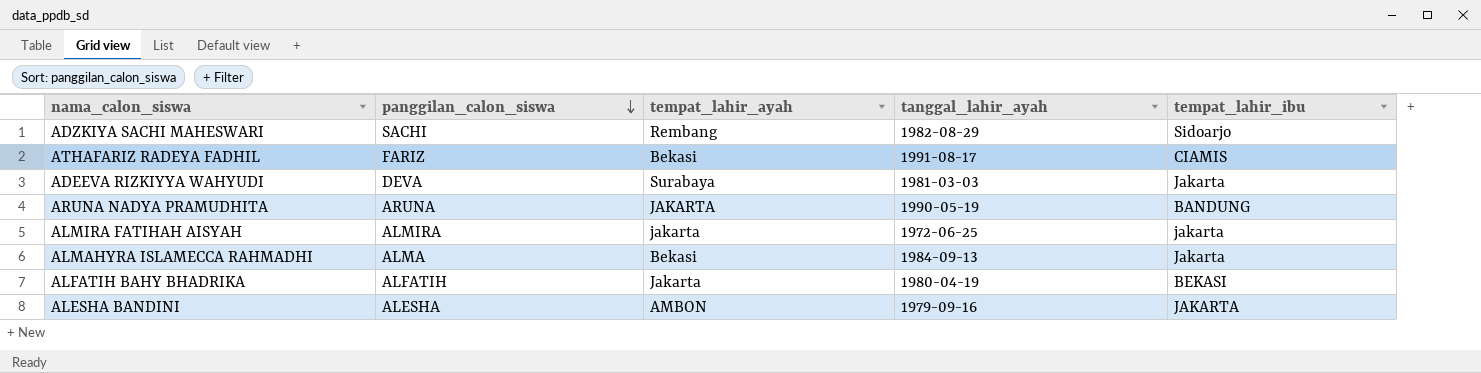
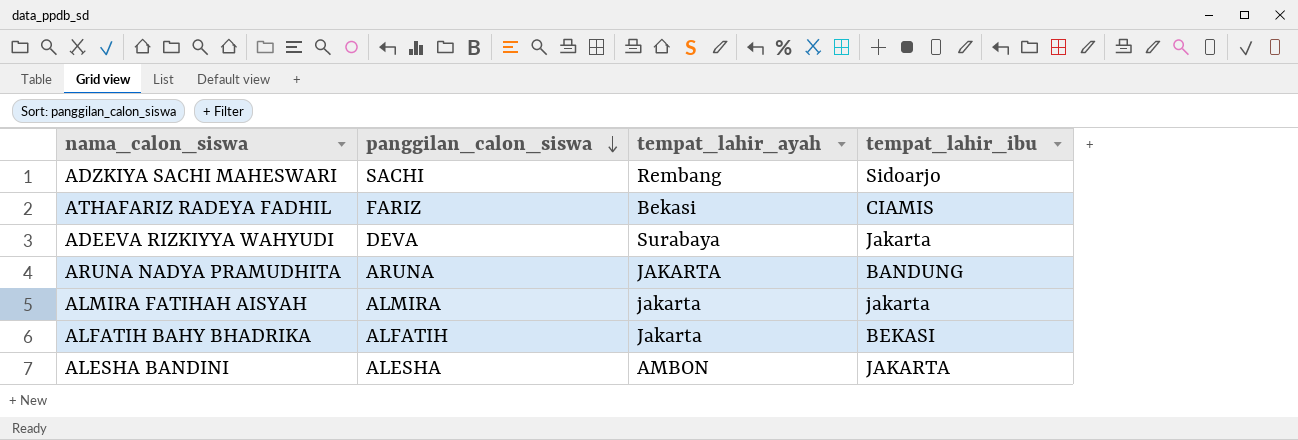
column tanggal_lahir_ayah | position: 4 -> none
row ALMAHYRA ISLAMECCA RAHMADHI: ALMA | Bekasi | 1984-09-13 | Jakarta -> none

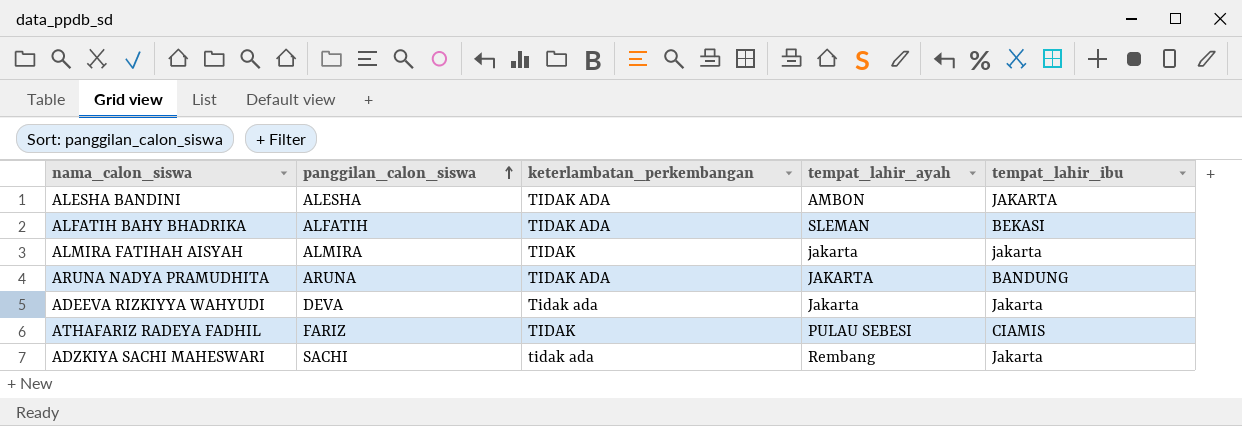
row order: panggilan_calon_siswa descending -> panggilan_calon_siswa ascending
column keterlambatan_perkembangan | position: none -> 3
ALFATIH BAHY BHADRIKA | tempat_lahir_ayah: Jakarta -> SLEMAN
ADEEVA RIZKIYYA WAHYUDI | tempat_lahir_ayah: Surabaya -> Jakarta
ATHAFARIZ RADEYA FADHIL | tempat_lahir_ayah: Bekasi -> PULAU SEBESI
ADZKIYA SACHI MAHESWARI | tempat_lahir_ibu: Sidoarjo -> Jakarta

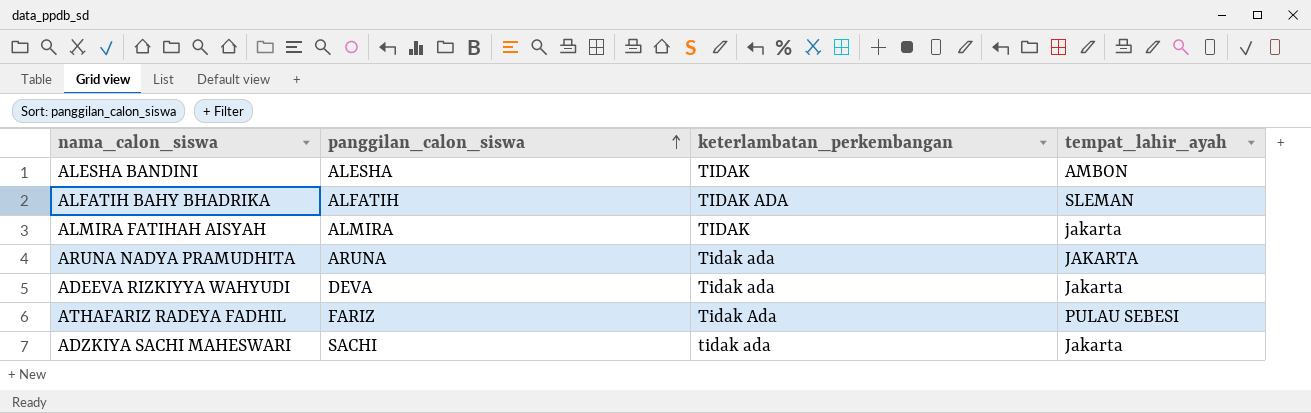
column tempat_lahir_ibu | position: 5 -> none
ALESHA BANDINI | keterlambatan_perkembangan: TIDAK ADA -> TIDAK
ARUNA NADYA PRAMUDHITA | keterlambatan_perkembangan: TIDAK ADA -> Tidak ada
ATHAFARIZ RADEYA FADHIL | keterlambatan_perkembangan: TIDAK -> Tidak Ada
ADZKIYA SACHI MAHESWARI | tempat_lahir_ayah: Rembang -> Jakarta

